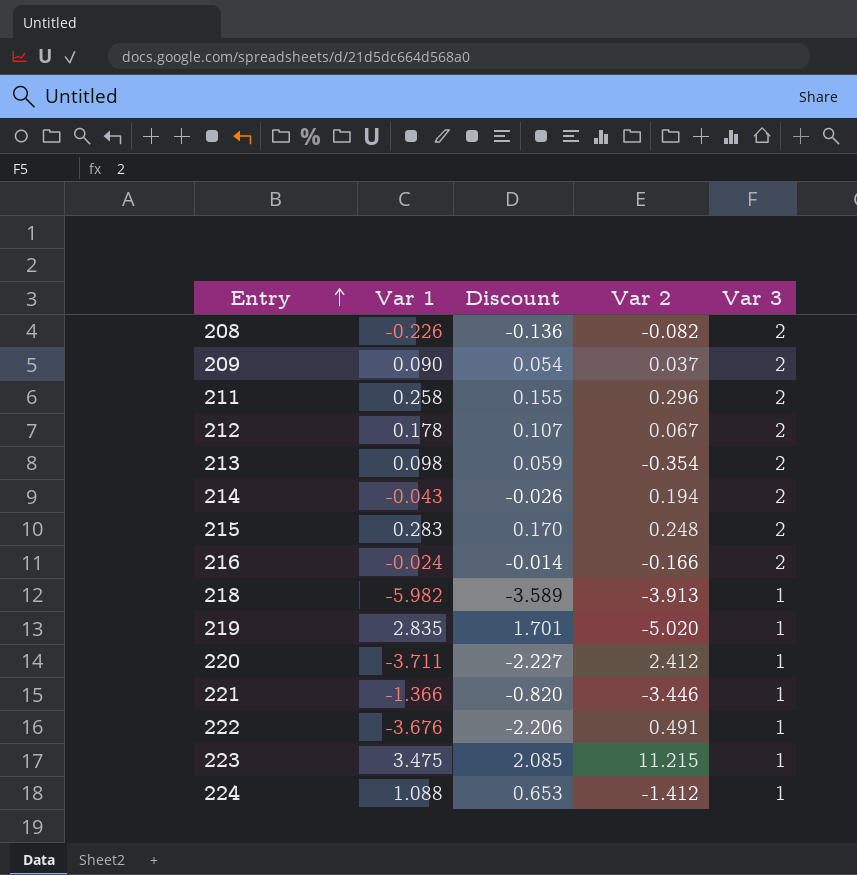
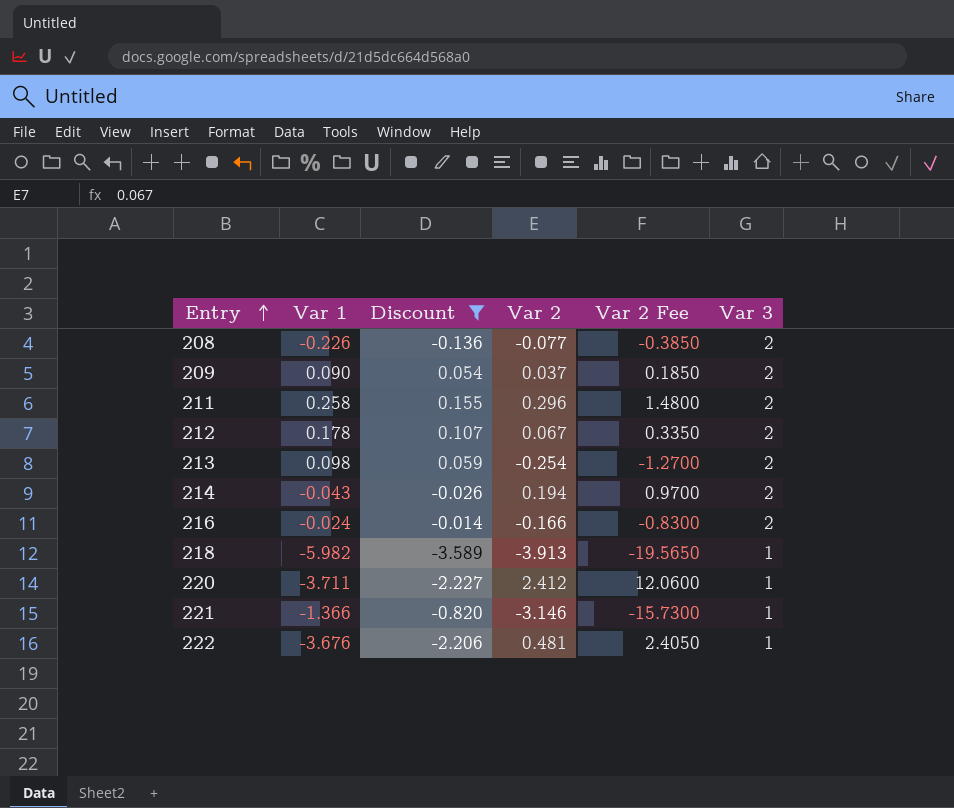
filter: none -> Discount <= 0.155
column Var 2 Fee | formula: none -> [Var 2] * 5
208 | Var 2: -0.082 -> -0.077
213 | Var 2: -0.354 -> -0.254
221 | Var 2: -3.446 -> -3.146
222 | Var 2: 0.491 -> 0.481

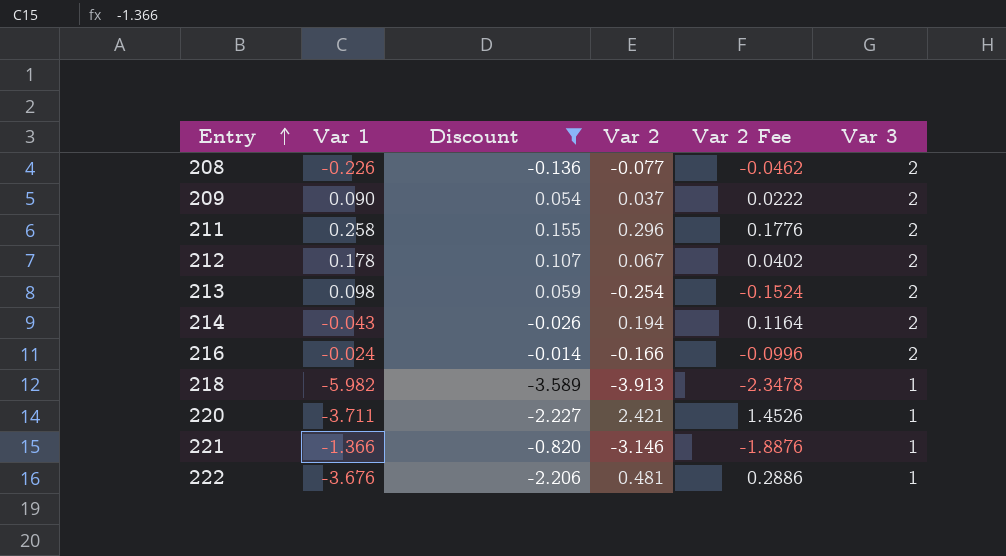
column Var 2 Fee | formula: [Var 2] * 5 -> [Var 2] * 0.6
220 | Var 2: 2.412 -> 2.421

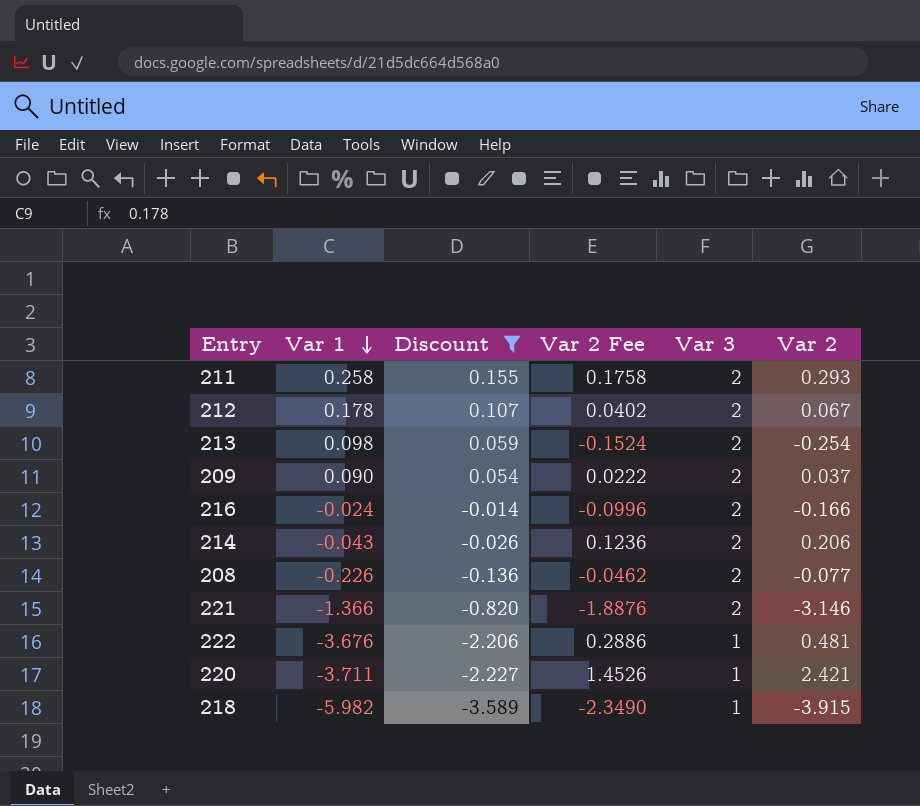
row order: Entry ascending -> Var 1 descending
column Var 2 | position: 4 -> 6
211 | Var 2 Fee: 0.1776 -> 0.1758
211 | Var 2: 0.296 -> 0.293
214 | Var 2 Fee: 0.1164 -> 0.1236
214 | Var 2: 0.194 -> 0.206
221 | Var 3: 1 -> 2
218 | Var 2 Fee: -2.3478 -> -2.3490
218 | Var 2: -3.913 -> -3.915

